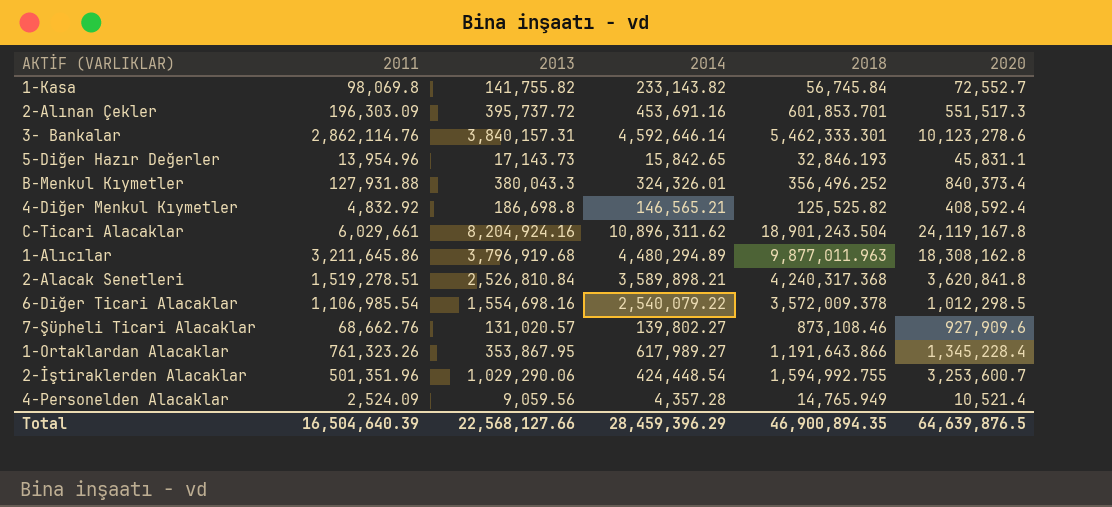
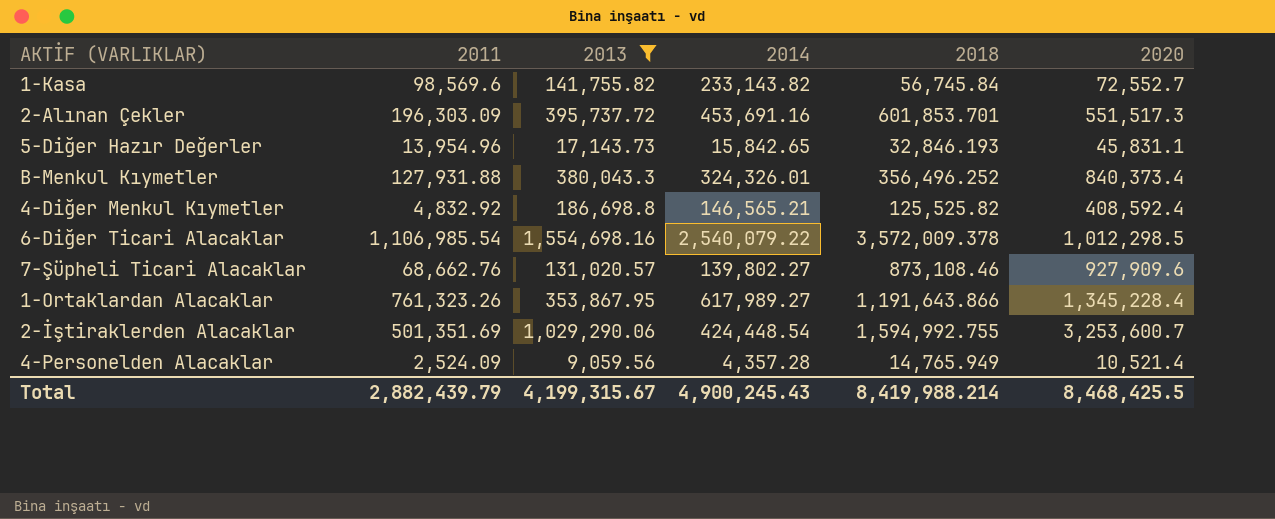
filter: none -> 2013 <= 1,554,698.16
1-Kasa | 2011: 98,069.8 -> 98,569.6
2-İştiraklerden Alacaklar | 2011: 501,351.96 -> 501,351.69
Total | 2011: 16,504,640.39 -> 2,882,439.79
Total | 2013: 22,568,127.66 -> 4,199,315.67
Total | 2014: 28,459,396.29 -> 4,900,245.43
Total | 2018: 46,900,894.35 -> 8,419,988.214
Total | 2020: 64,639,876.5 -> 8,468,425.5

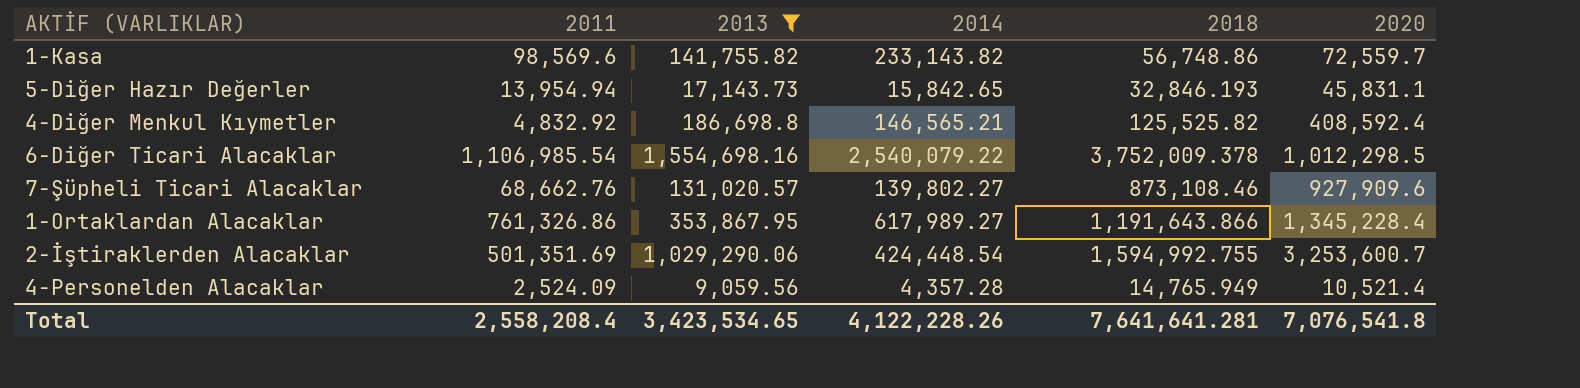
row 2-Alınan Çekler: 196,303.09 | 395,737.72 | 453,691.16 | 601,853.701 | 551,517.3 -> none
row B-Menkul Kıymetler: 127,931.88 | 380,043.3 | 324,326.01 | 356,496.252 | 840,373.4 -> none
1-Kasa | 2018: 56,745.84 -> 56,748.86
1-Kasa | 2020: 72,552.7 -> 72,559.7
5-Diğer Hazır Değerler | 2011: 13,954.96 -> 13,954.94
6-Diğer Ticari Alacaklar | 2018: 3,572,009.378 -> 3,752,009.378
1-Ortaklardan Alacaklar | 2011: 761,323.26 -> 761,326.86
Total | 2011: 2,882,439.79 -> 2,558,208.4
Total | 2013: 4,199,315.67 -> 3,423,534.65
Total | 2014: 4,900,245.43 -> 4,122,228.26
Total | 2018: 8,419,988.214 -> 7,641,641.281
Total | 2020: 8,468,425.5 -> 7,076,541.8

